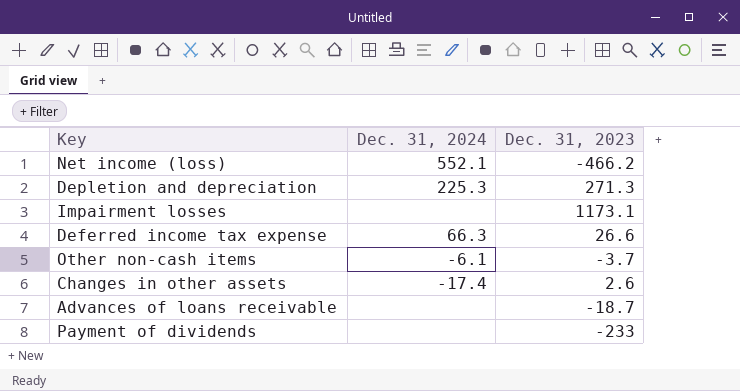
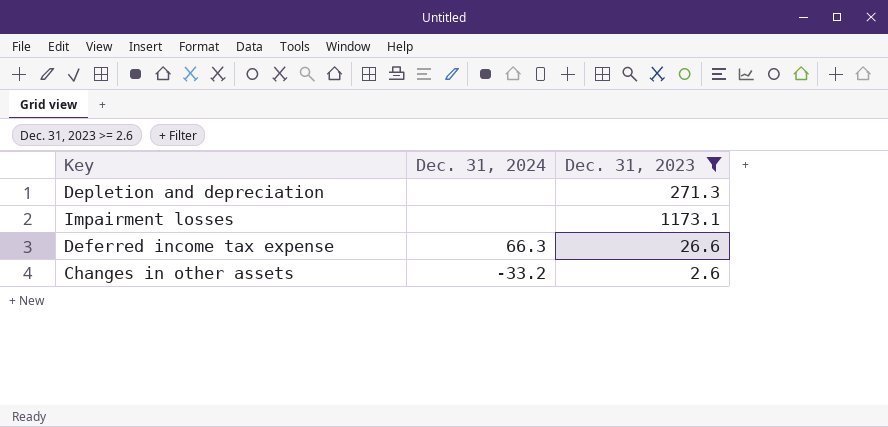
filter: none -> Dec. 31, 2023 >= 2.6
Depletion and depreciation | Dec. 31, 2024: 225.3 -> none
Changes in other assets | Dec. 31, 2024: -17.4 -> -33.2

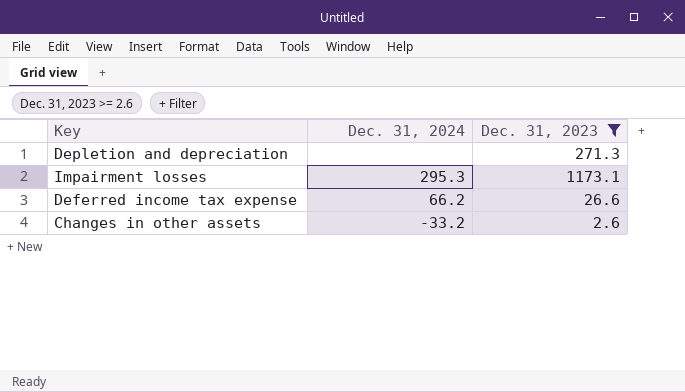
Impairment losses | Dec. 31, 2024: none -> 295.3
Deferred income tax expense | Dec. 31, 2024: 66.3 -> 66.2

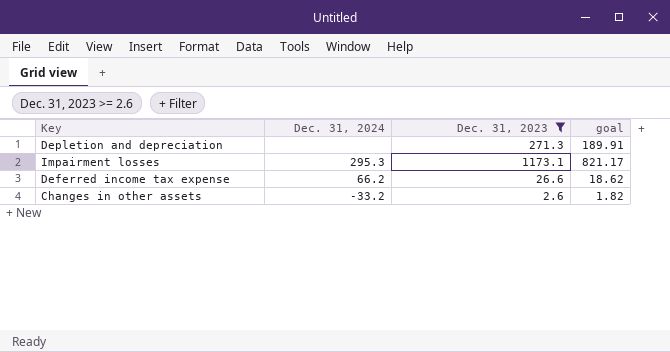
column goal | formula: none -> [Dec. 31, 2023] * 0.7

